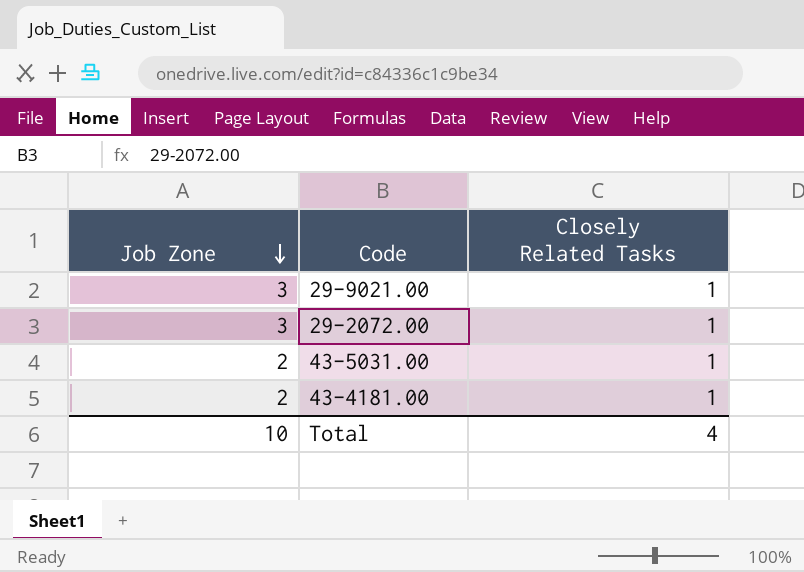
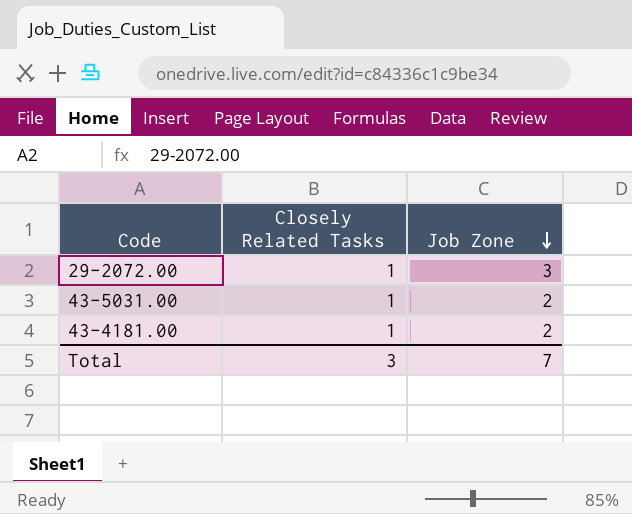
column Job Zone | position: 1 -> 3
row 29-9021.00: 3 | 1 -> none
Total | Closely Related Tasks: 4 -> 3
Total | Job Zone: 10 -> 7

